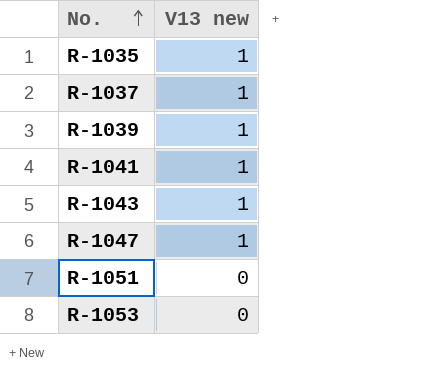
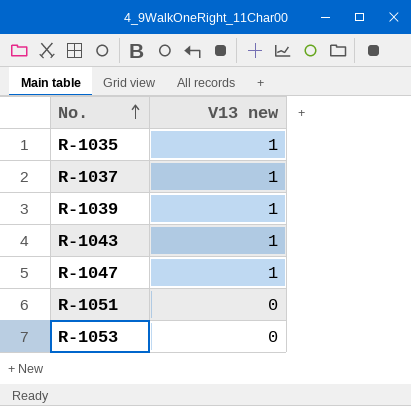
row R-1041: 1 -> none

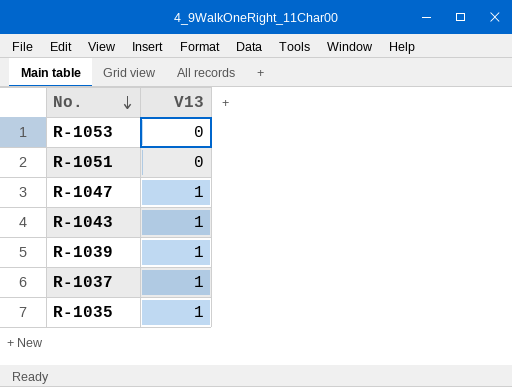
row order: No. ascending -> No. descending
column name: V13 new -> V13

